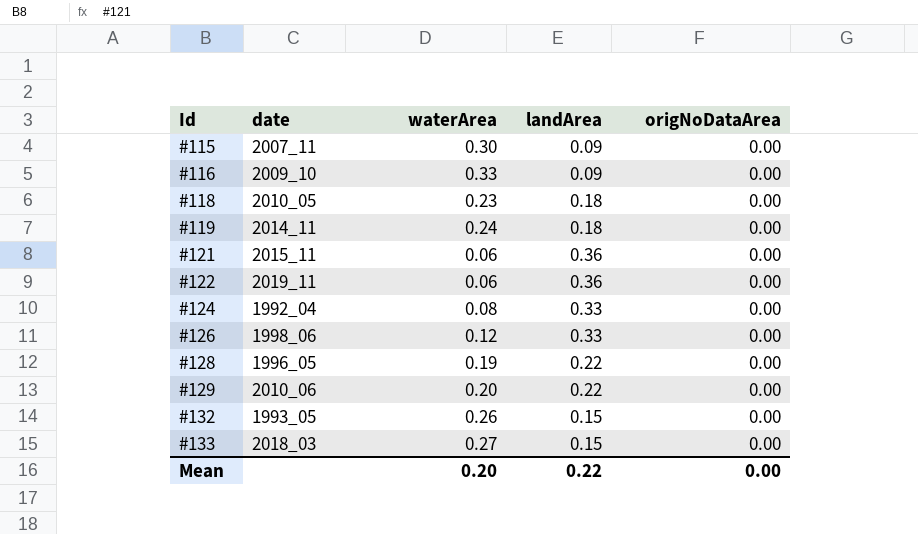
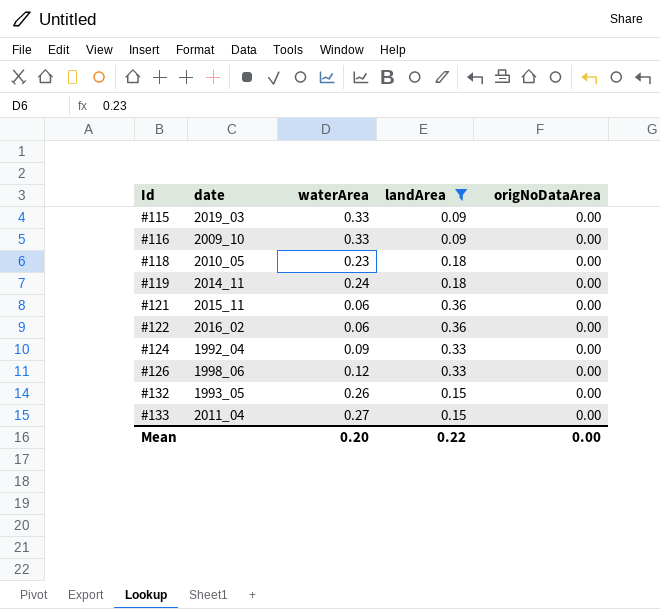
filter: none -> landArea != 0.22
#115 | date: 2007_11 -> 2019_03
#115 | waterArea: 0.30 -> 0.33
#122 | date: 2019_11 -> 2016_02
#124 | waterArea: 0.08 -> 0.09
#133 | date: 2018_03 -> 2011_04

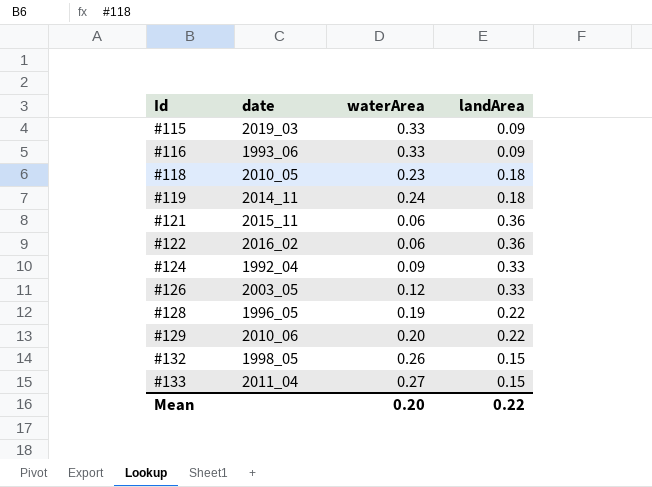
filter: landArea != 0.22 -> none
column origNoDataArea | position: 5 -> none
#116 | date: 2009_10 -> 1993_06
#126 | date: 1998_06 -> 2003_05
#132 | date: 1993_05 -> 1998_05

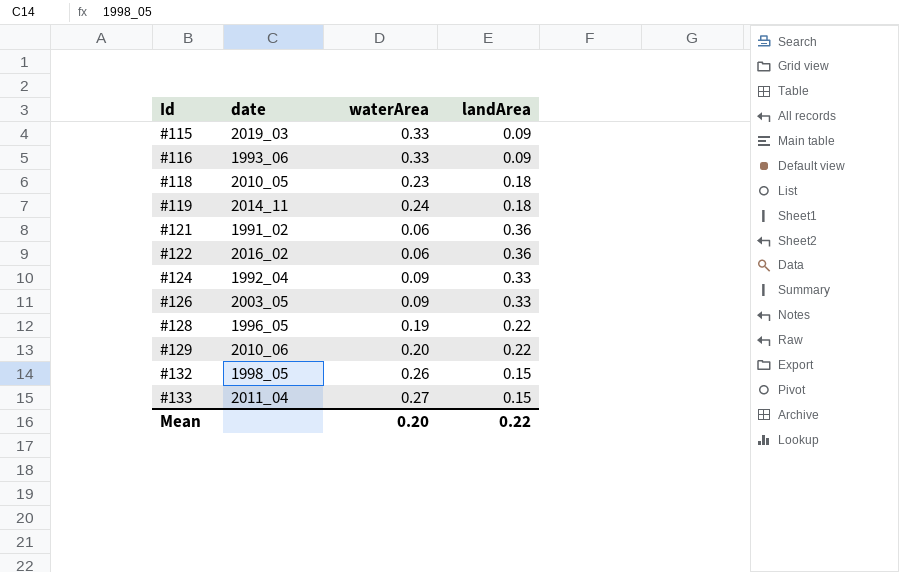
#121 | date: 2015_11 -> 1991_02
#126 | waterArea: 0.12 -> 0.09

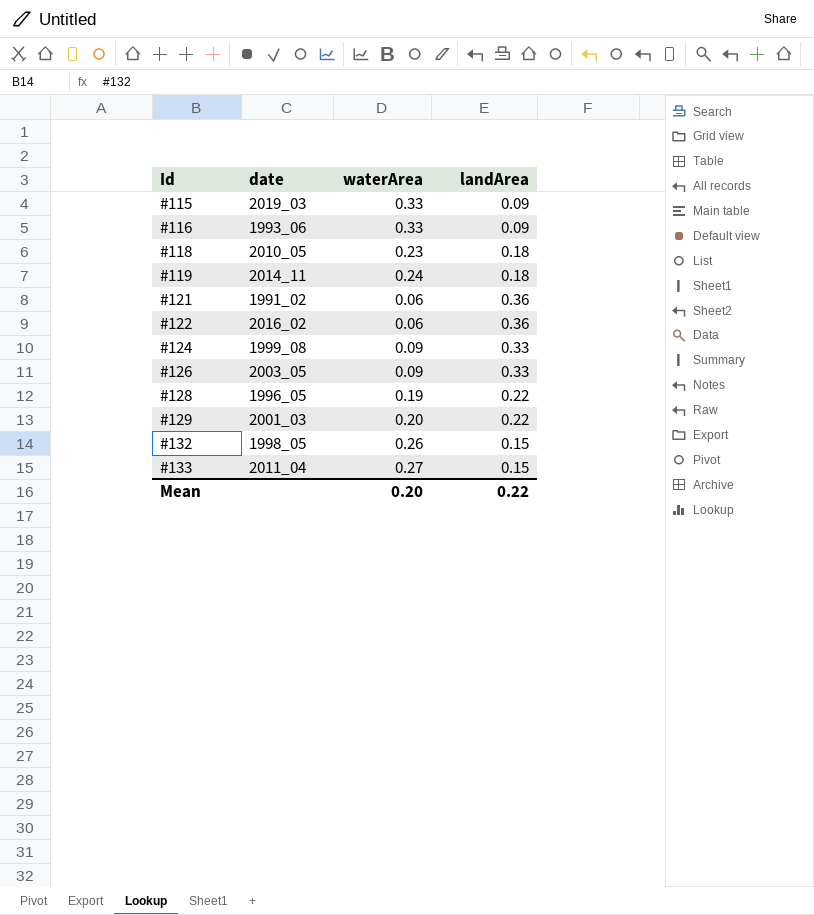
#124 | date: 1992_04 -> 1999_08
#129 | date: 2010_06 -> 2001_03

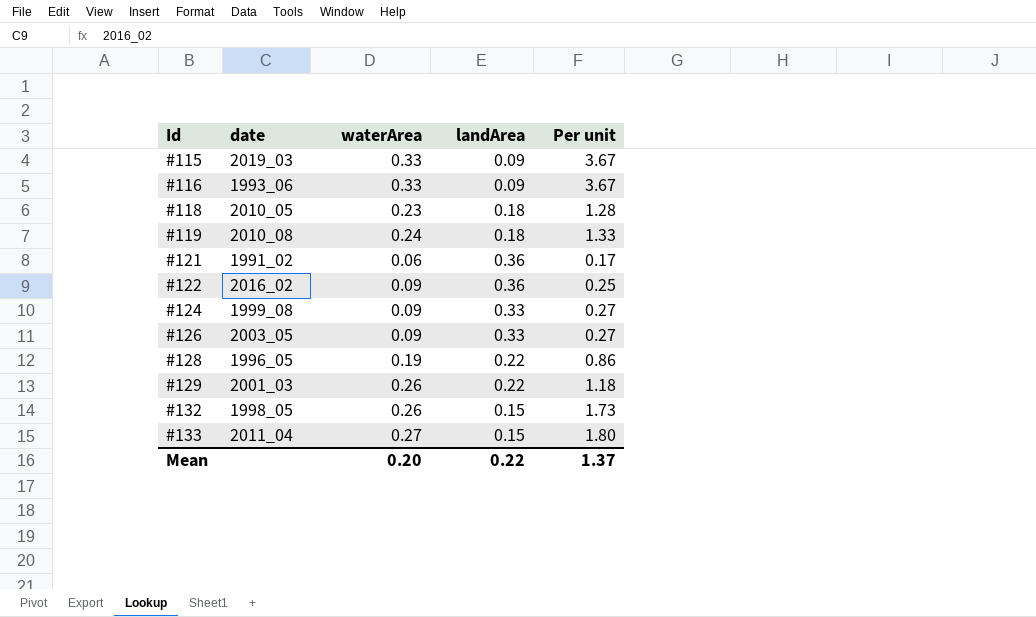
column Per unit | formula: none -> [waterArea] / [landArea]
#119 | date: 2014_11 -> 2010_08
#122 | waterArea: 0.06 -> 0.09
#129 | waterArea: 0.20 -> 0.26

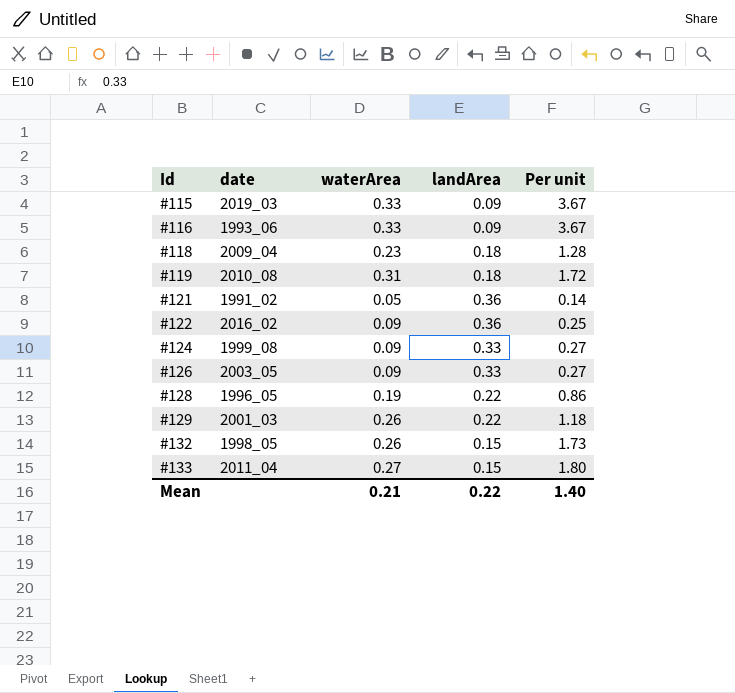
#118 | date: 2010_05 -> 2009_04
#119 | waterArea: 0.24 -> 0.31
#119 | Per unit: 1.33 -> 1.72
#121 | waterArea: 0.06 -> 0.05
#121 | Per unit: 0.17 -> 0.14
Mean | waterArea: 0.20 -> 0.21
Mean | Per unit: 1.37 -> 1.40

